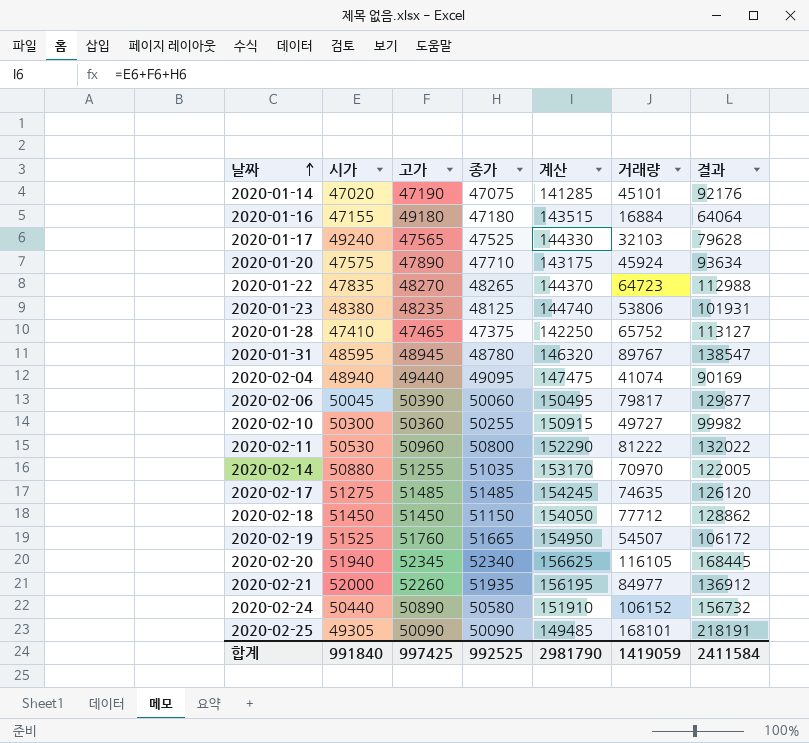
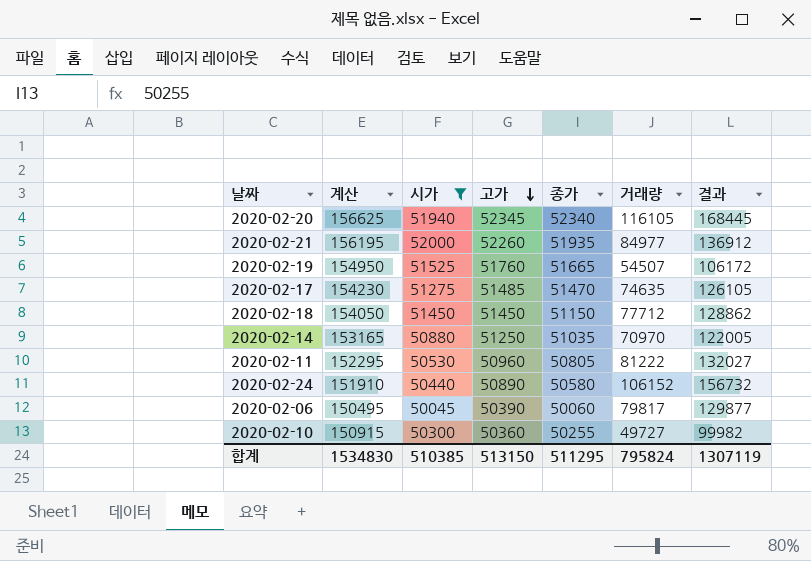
filter: none -> 시가 >= 50045
row order: 날짜 ascending -> 고가 descending
column 계산 | position: 5 -> 2
2020-02-17 | 계산: 154245 -> 154230
2020-02-17 | 종가: 51485 -> 51470
2020-02-17 | 결과: 126120 -> 126105
2020-02-14 | 계산: 153170 -> 153165
2020-02-14 | 고가: 51255 -> 51250
2020-02-11 | 계산: 152290 -> 152295
2020-02-11 | 종가: 50800 -> 50805
2020-02-11 | 결과: 132022 -> 132027
합계 | 계산: 2981790 -> 1534830
합계 | 시가: 991840 -> 510385
합계 | 고가: 997425 -> 513150
합계 | 종가: 992525 -> 511295
합계 | 거래량: 1419059 -> 795824
합계 | 결과: 2411584 -> 1307119

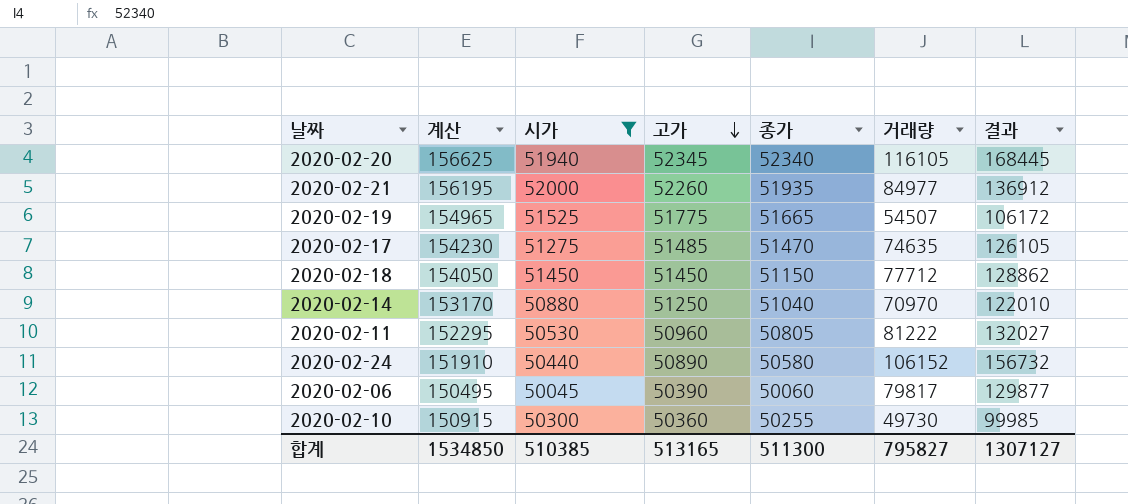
2020-02-19 | 계산: 154950 -> 154965
2020-02-19 | 고가: 51760 -> 51775
2020-02-14 | 계산: 153165 -> 153170
2020-02-14 | 종가: 51035 -> 51040
2020-02-14 | 결과: 122005 -> 122010
2020-02-10 | 거래량: 49727 -> 49730
2020-02-10 | 결과: 99982 -> 99985
합계 | 계산: 1534830 -> 1534850
합계 | 고가: 513150 -> 513165
합계 | 종가: 511295 -> 511300
합계 | 거래량: 795824 -> 795827
합계 | 결과: 1307119 -> 1307127

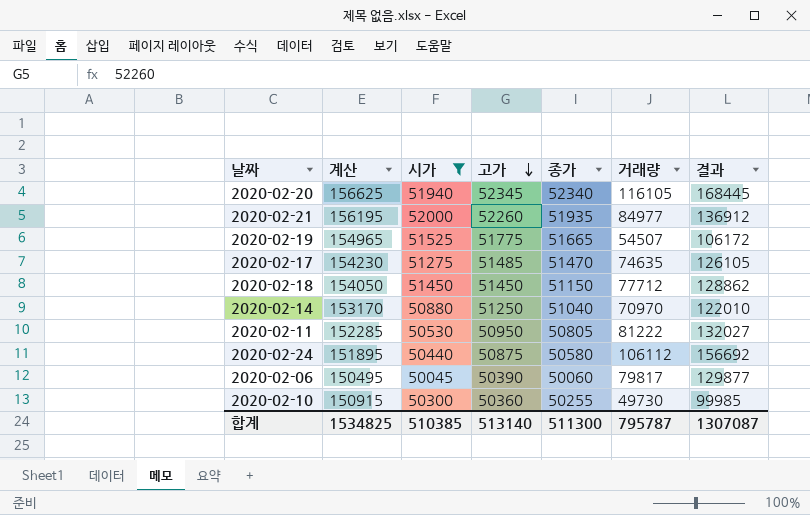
2020-02-11 | 계산: 152295 -> 152285
2020-02-11 | 고가: 50960 -> 50950
2020-02-24 | 계산: 151910 -> 151895
2020-02-24 | 고가: 50890 -> 50875
2020-02-24 | 거래량: 106152 -> 106112
2020-02-24 | 결과: 156732 -> 156692
합계 | 계산: 1534850 -> 1534825
합계 | 고가: 513165 -> 513140
합계 | 거래량: 795827 -> 795787
합계 | 결과: 1307127 -> 1307087

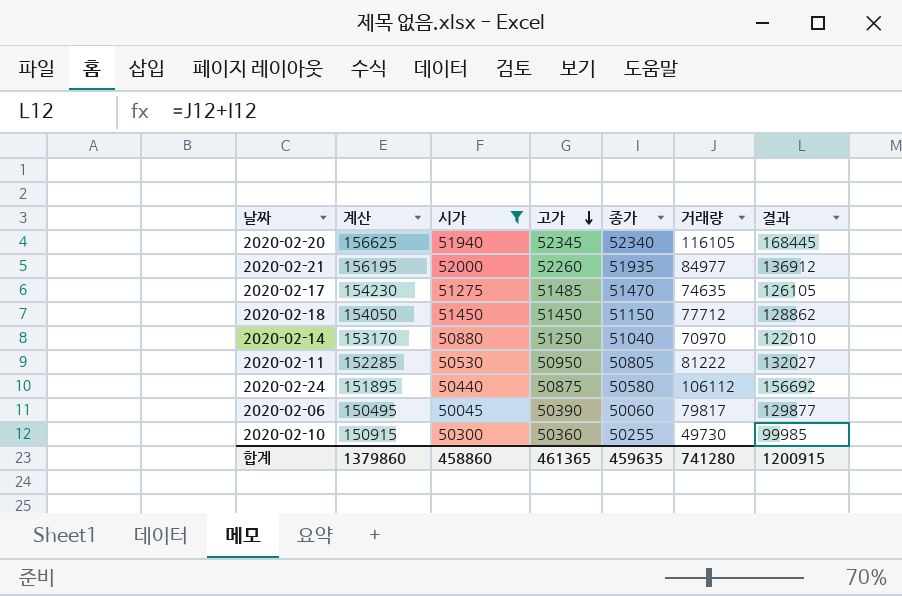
row 2020-02-19: 154965 | 51525 | 51775 | 51665 | 54507 | 106172 -> none
합계 | 계산: 1534825 -> 1379860
합계 | 시가: 510385 -> 458860
합계 | 고가: 513140 -> 461365
합계 | 종가: 511300 -> 459635
합계 | 거래량: 795787 -> 741280
합계 | 결과: 1307087 -> 1200915

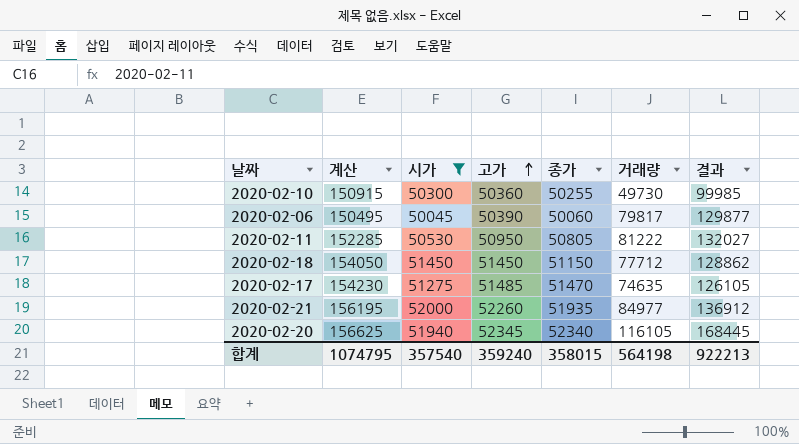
row order: 고가 descending -> 고가 ascending
row 2020-02-14: 153170 | 50880 | 51250 | 51040 | 70970 | 122010 -> none
row 2020-02-24: 151895 | 50440 | 50875 | 50580 | 106112 | 156692 -> none
합계 | 계산: 1379860 -> 1074795
합계 | 시가: 458860 -> 357540
합계 | 고가: 461365 -> 359240
합계 | 종가: 459635 -> 358015
합계 | 거래량: 741280 -> 564198
합계 | 결과: 1200915 -> 922213

